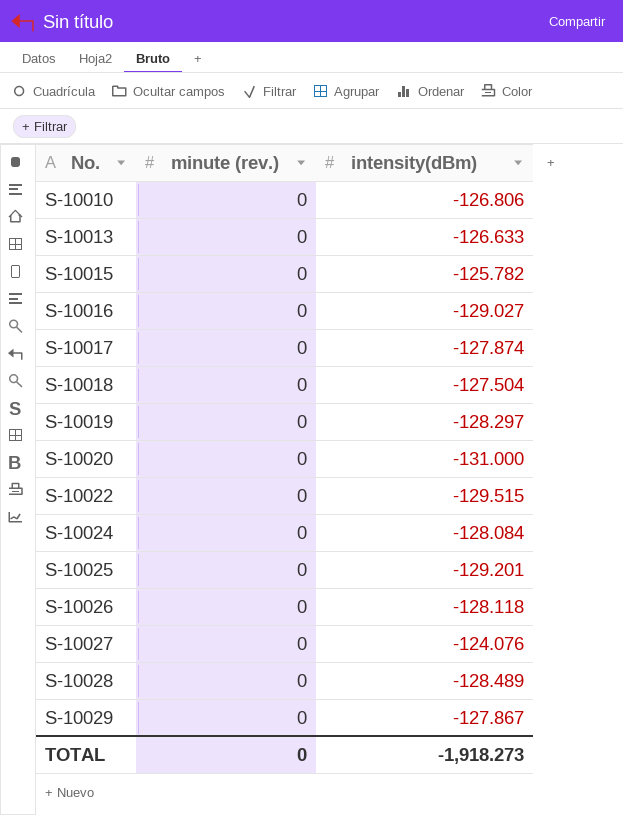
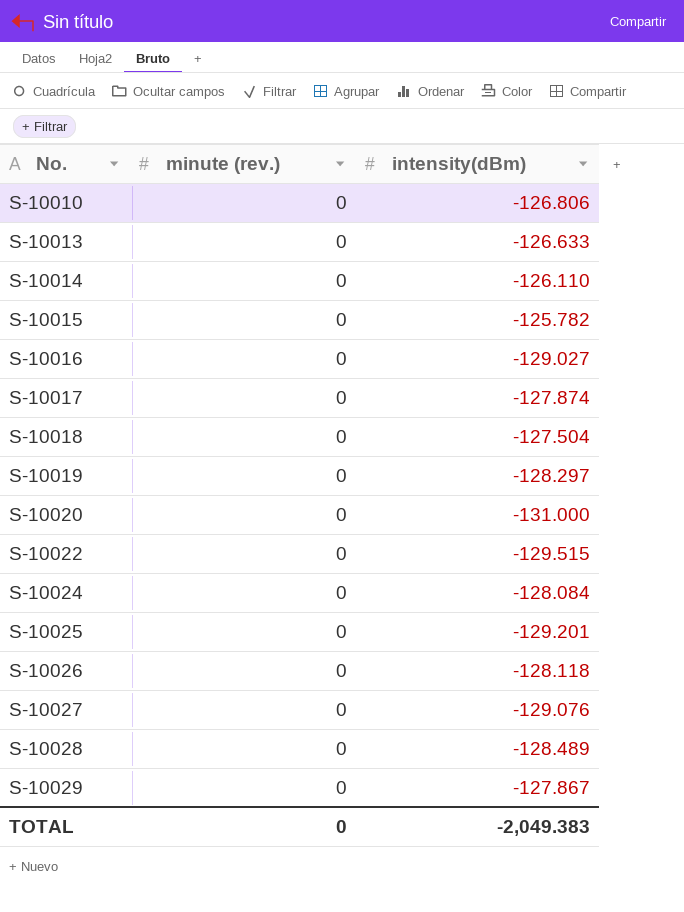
row S-10014: none -> 0 | -126.110
S-10027 | intensity(dBm): -124.076 -> -129.076
TOTAL | intensity(dBm): -1,918.273 -> -2,049.383

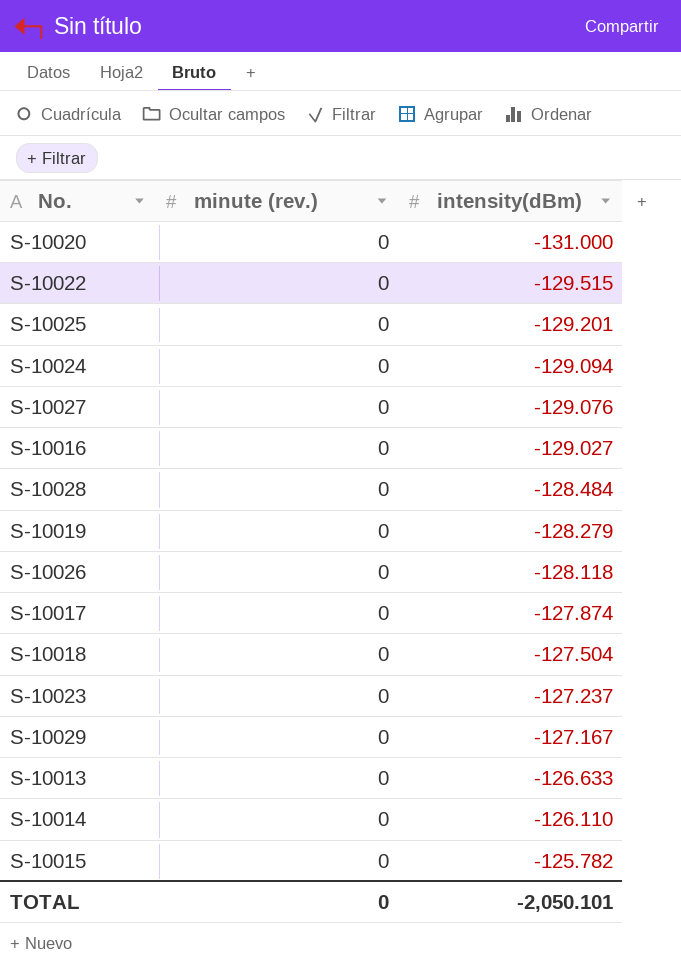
row order: No. ascending -> intensity(dBm) ascending
row S-10010: 0 | -126.806 -> none
S-10024 | intensity(dBm): -128.084 -> -129.094
S-10028 | intensity(dBm): -128.489 -> -128.484
S-10019 | intensity(dBm): -128.297 -> -128.279
row S-10023: none -> 0 | -127.237
S-10029 | intensity(dBm): -127.867 -> -127.167
TOTAL | intensity(dBm): -2,049.383 -> -2,050.101

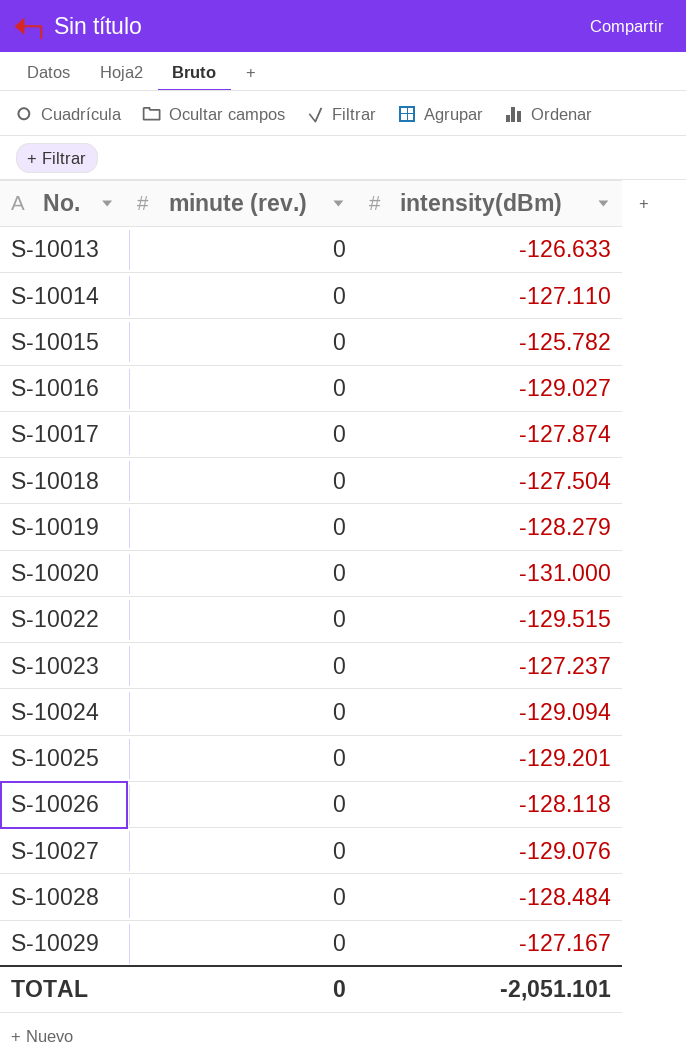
row order: intensity(dBm) ascending -> No. ascending
S-10014 | intensity(dBm): -126.110 -> -127.110
TOTAL | intensity(dBm): -2,050.101 -> -2,051.101

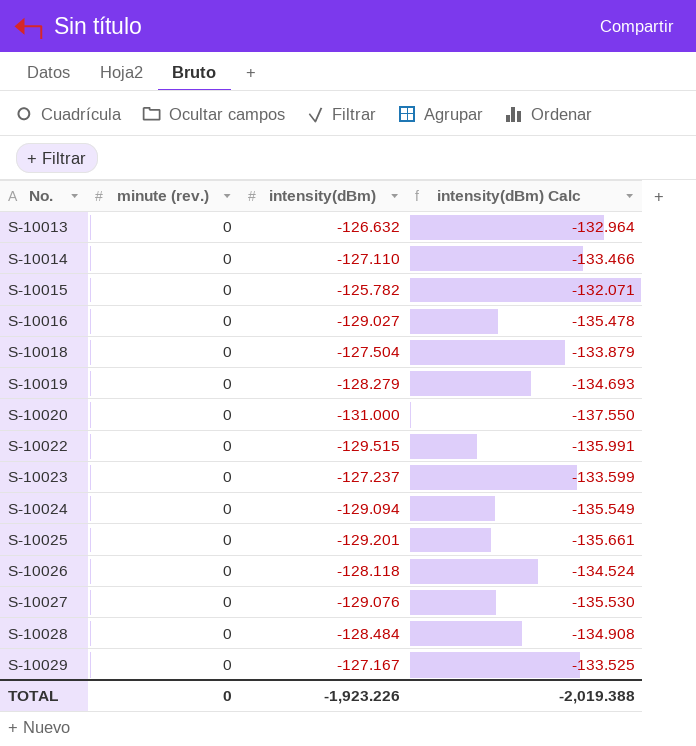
column intensity(dBm) Calc | formula: none -> [intensity(dBm)] * 1.05
row S-10017: 0 | -127.874 -> none
S-10013 | intensity(dBm): -126.633 -> -126.632
TOTAL | intensity(dBm): -2,051.101 -> -1,923.226

